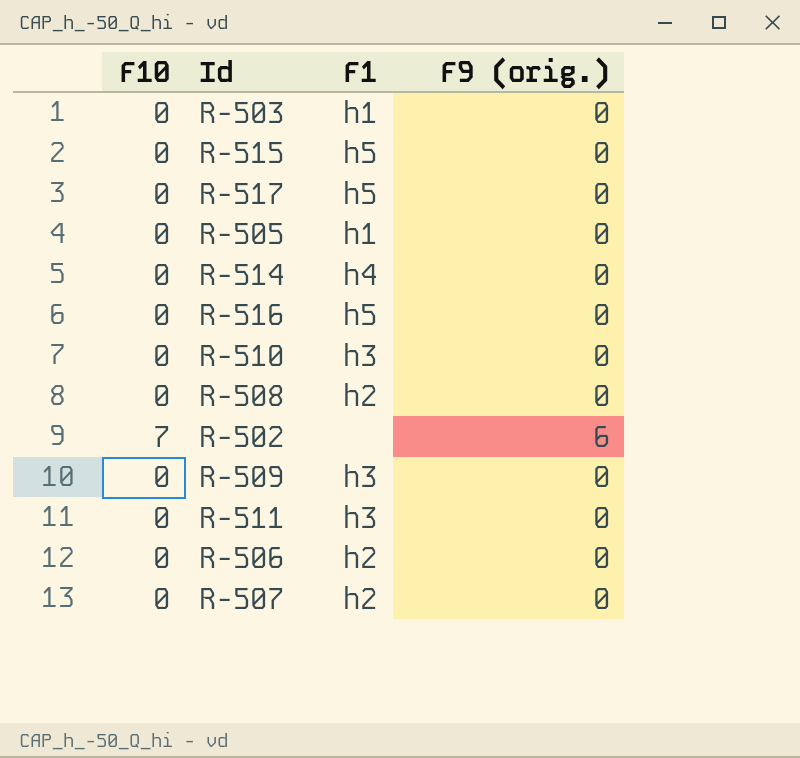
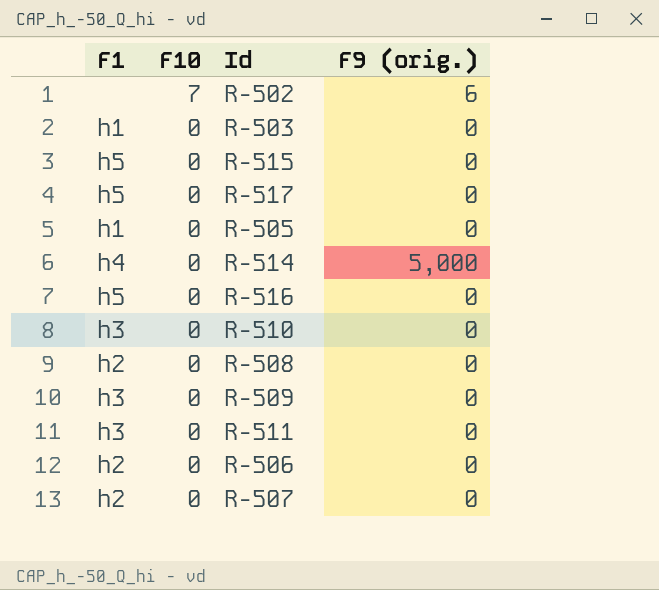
row order: none -> F10 descending
column F1 | position: 3 -> 1
R-514 | F9 (orig.): 0 -> 5,000

